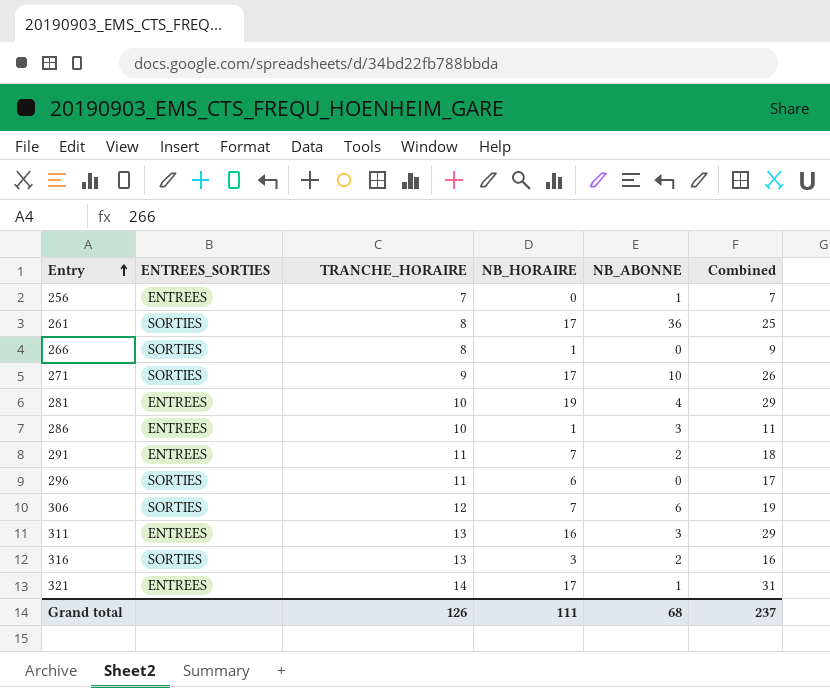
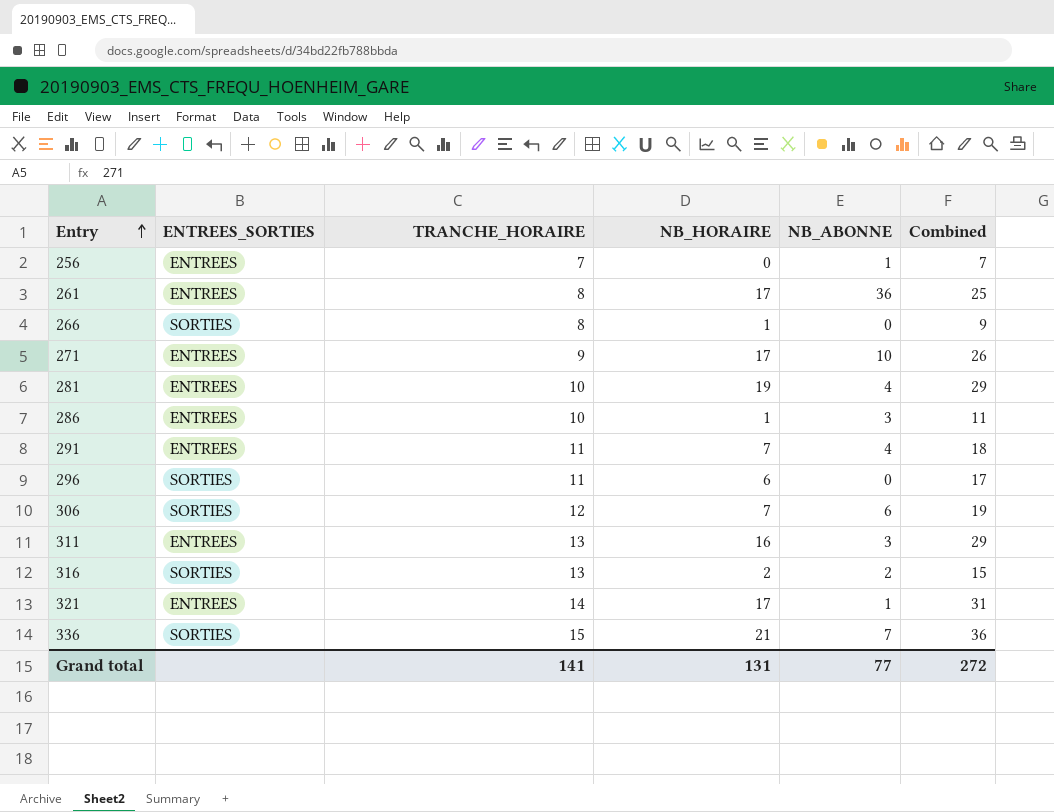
261 | ENTREES_SORTIES: SORTIES -> ENTREES
271 | ENTREES_SORTIES: SORTIES -> ENTREES
291 | NB_ABONNE: 2 -> 4
316 | NB_HORAIRE: 3 -> 2
316 | Combined: 16 -> 15
row 336: none -> SORTIES | 15 | 21 | 7 | 36
Grand total | TRANCHE_HORAIRE: 126 -> 141
Grand total | NB_HORAIRE: 111 -> 131
Grand total | NB_ABONNE: 68 -> 77
Grand total | Combined: 237 -> 272

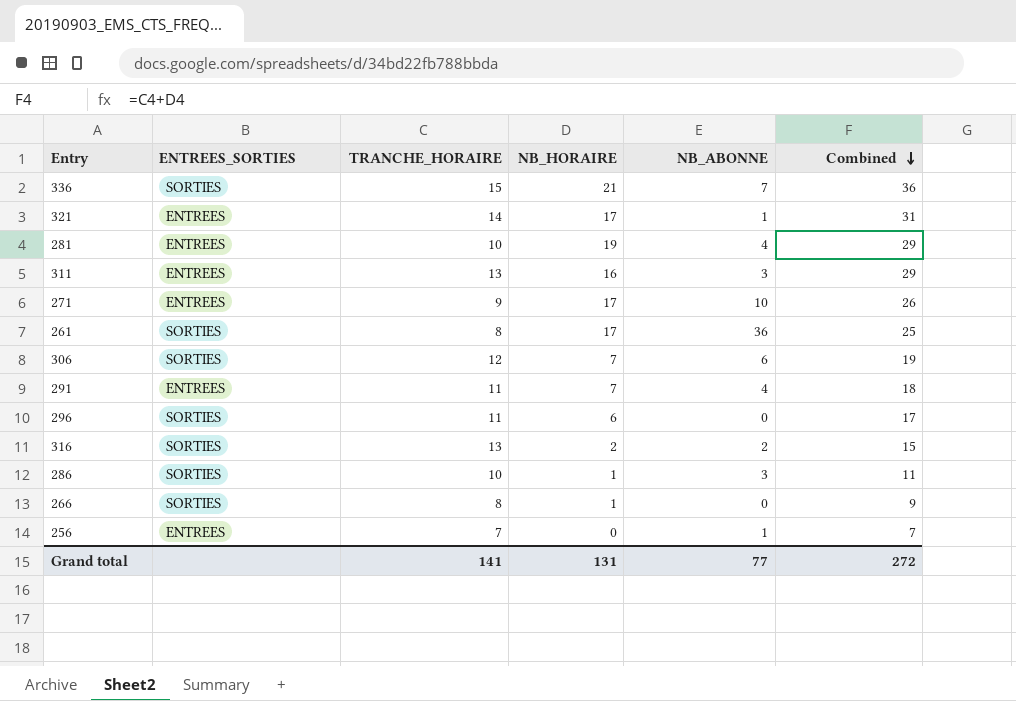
row order: Entry ascending -> Combined descending
261 | ENTREES_SORTIES: ENTREES -> SORTIES
286 | ENTREES_SORTIES: ENTREES -> SORTIES

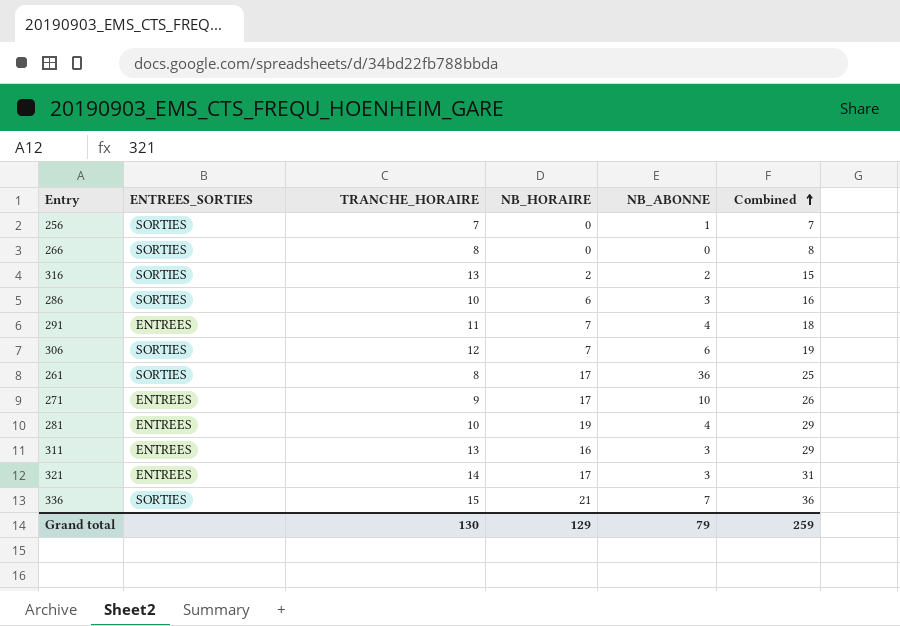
row order: Combined descending -> Combined ascending
row 296: SORTIES | 11 | 6 | 0 | 17 -> none
256 | ENTREES_SORTIES: ENTREES -> SORTIES
266 | NB_HORAIRE: 1 -> 0
266 | Combined: 9 -> 8
286 | NB_HORAIRE: 1 -> 6
286 | Combined: 11 -> 16
321 | NB_ABONNE: 1 -> 3
Grand total | TRANCHE_HORAIRE: 141 -> 130
Grand total | NB_HORAIRE: 131 -> 129
Grand total | NB_ABONNE: 77 -> 79
Grand total | Combined: 272 -> 259

